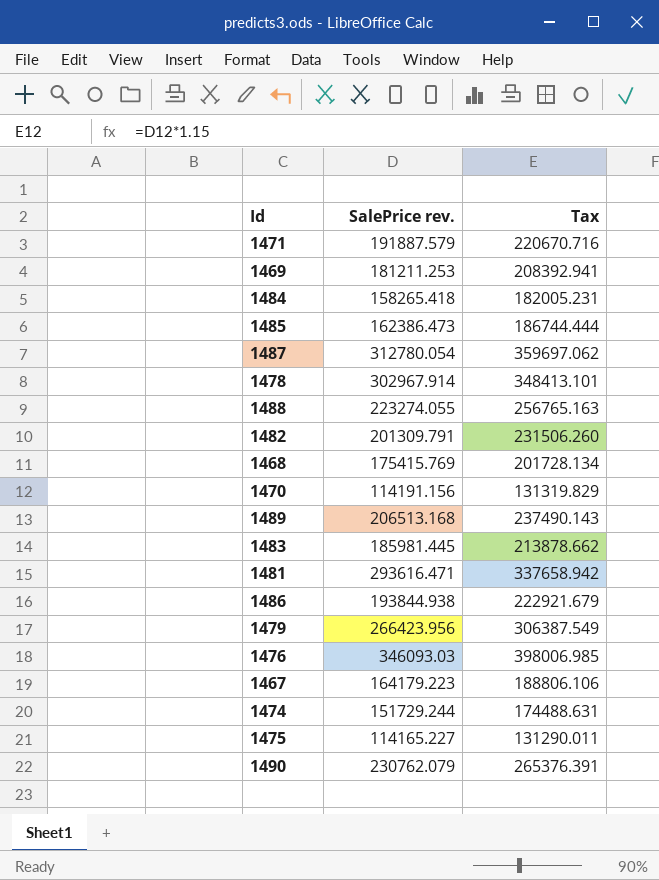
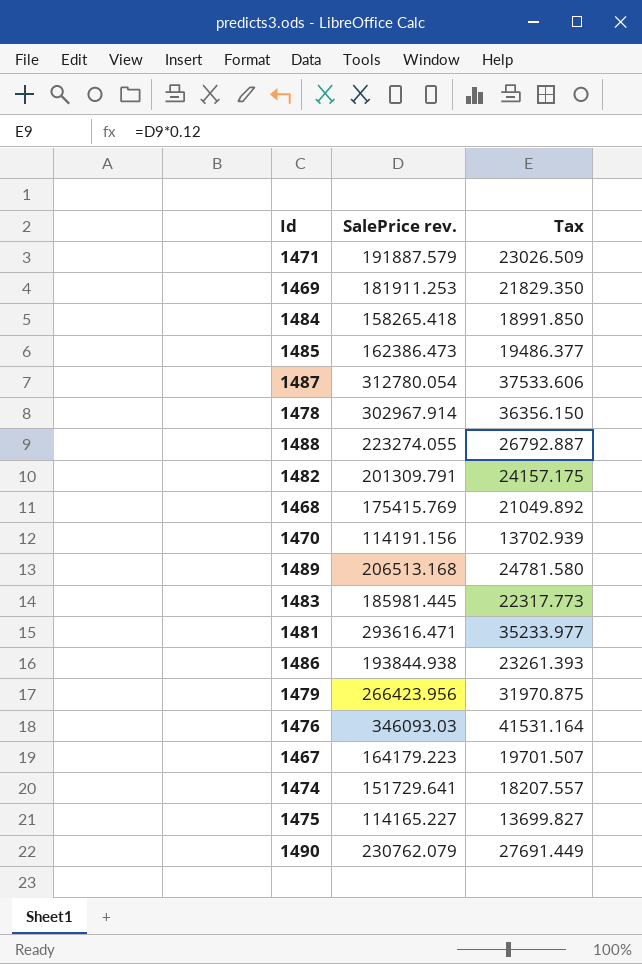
column Tax | formula: [SalePrice rev.] * 1.15 -> [SalePrice rev.] * 0.12
1469 | SalePrice rev.: 181211.253 -> 181911.253
1474 | SalePrice rev.: 151729.244 -> 151729.641

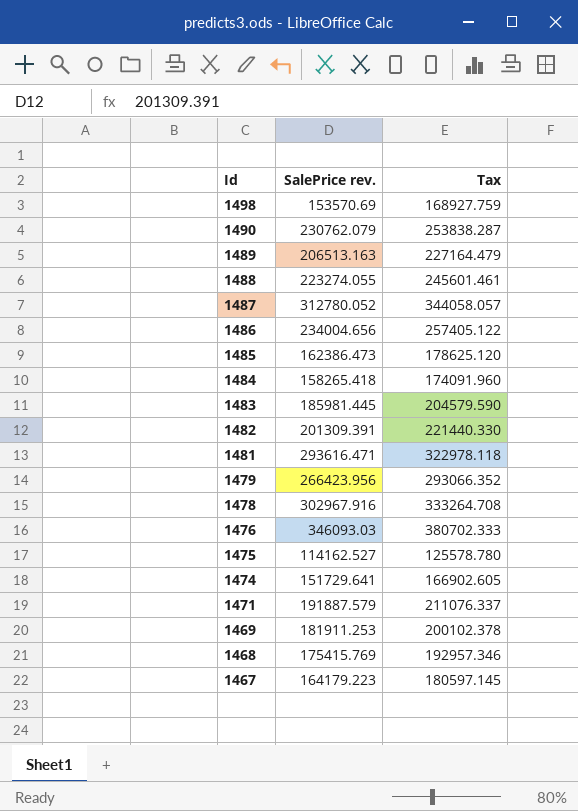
row order: none -> Id descending
column Tax | formula: [SalePrice rev.] * 0.12 -> [SalePrice rev.] * 1.1
row 1470: 114191.156 | 13702.939 -> none
row 1498: none -> 153570.69 | 168927.759
1489 | SalePrice rev.: 206513.168 -> 206513.163
1487 | SalePrice rev.: 312780.054 -> 312780.052
1486 | SalePrice rev.: 193844.938 -> 234004.656
1482 | SalePrice rev.: 201309.791 -> 201309.391
1478 | SalePrice rev.: 302967.914 -> 302967.916
1475 | SalePrice rev.: 114165.227 -> 114162.527

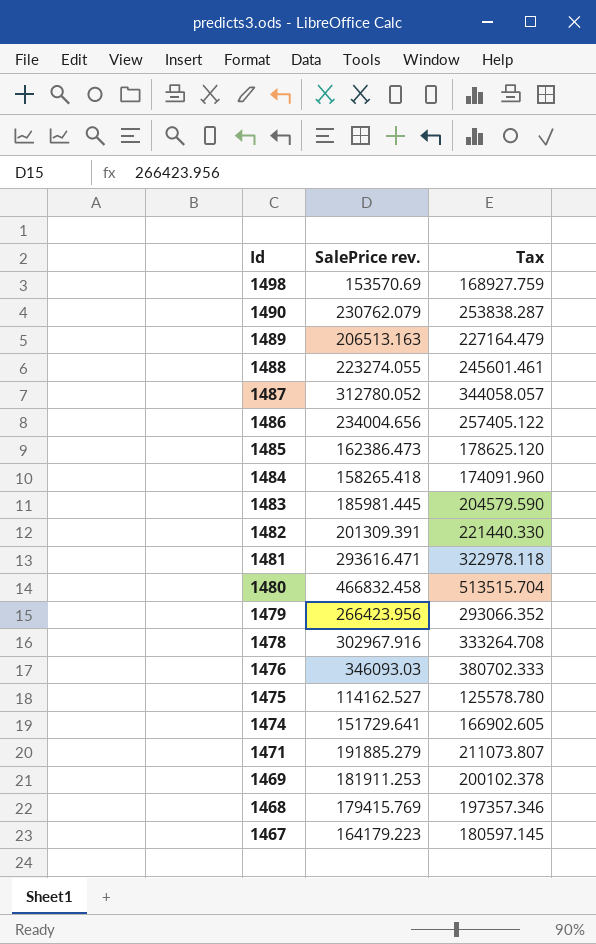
row 1480: none -> 466832.458 | 513515.704
1471 | SalePrice rev.: 191887.579 -> 191885.279
1471 | Tax: 211076.337 -> 211073.807
1468 | SalePrice rev.: 175415.769 -> 179415.769
1468 | Tax: 192957.346 -> 197357.346

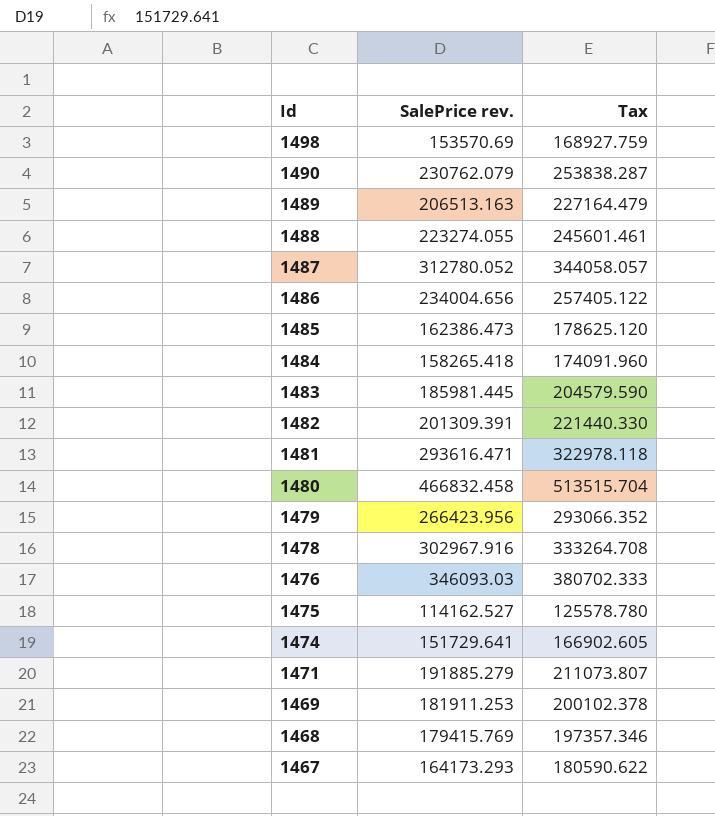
1467 | SalePrice rev.: 164179.223 -> 164173.293
1467 | Tax: 180597.145 -> 180590.622

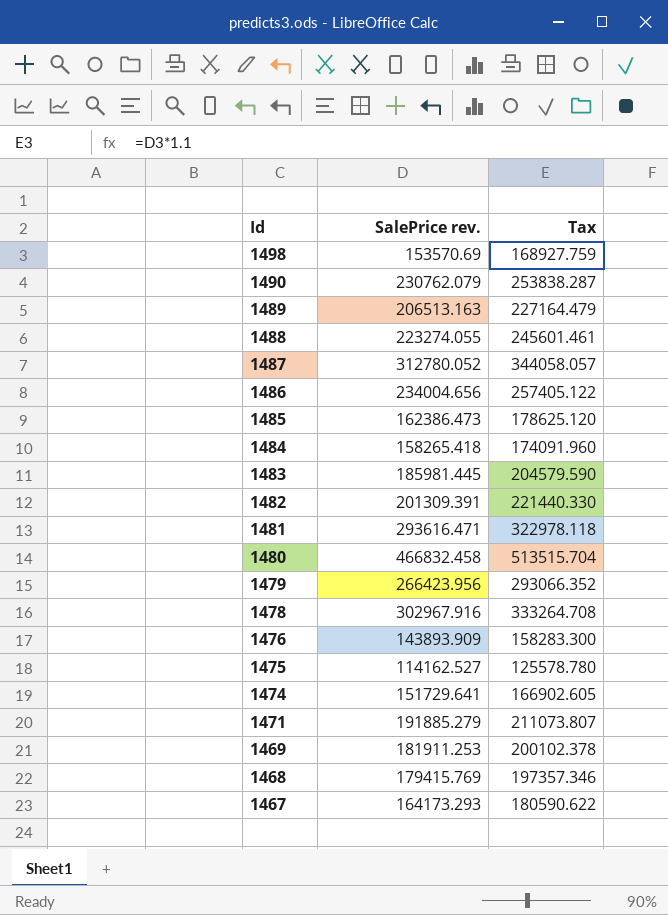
1476 | SalePrice rev.: 346093.03 -> 143893.909
1476 | Tax: 380702.333 -> 158283.300

